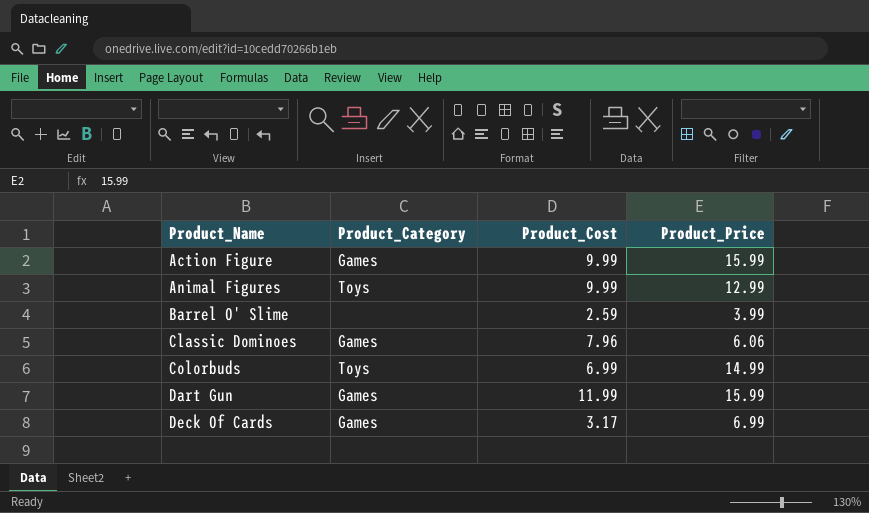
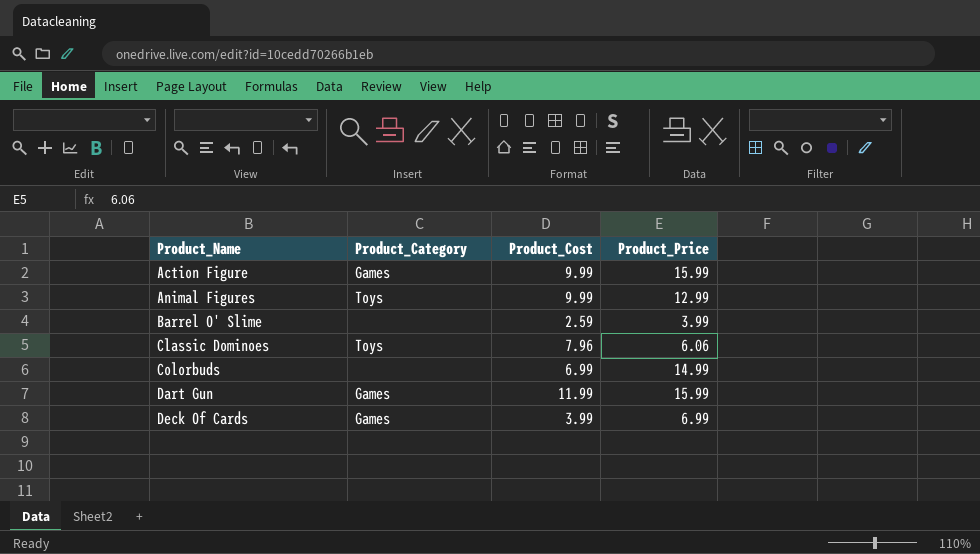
Classic Dominoes | Product_Category: Games -> Toys
Colorbuds | Product_Category: Toys -> none
Deck Of Cards | Product_Cost: 3.17 -> 3.99

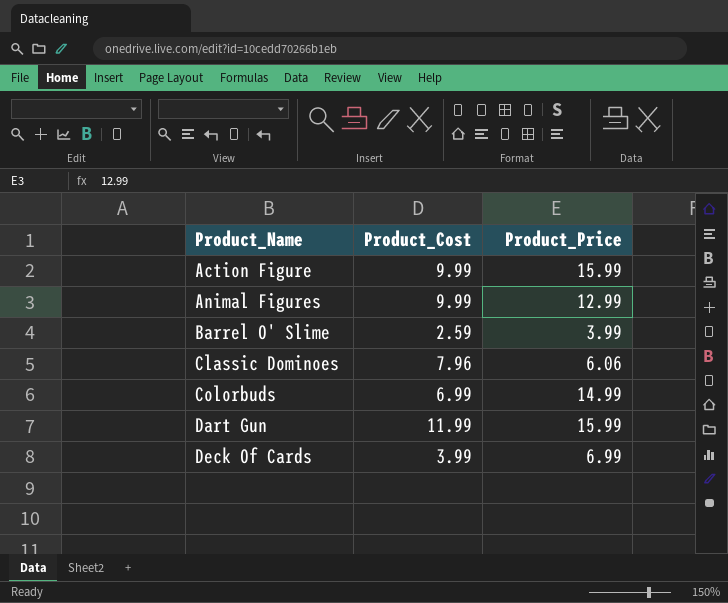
column Product_Category | position: 2 -> none

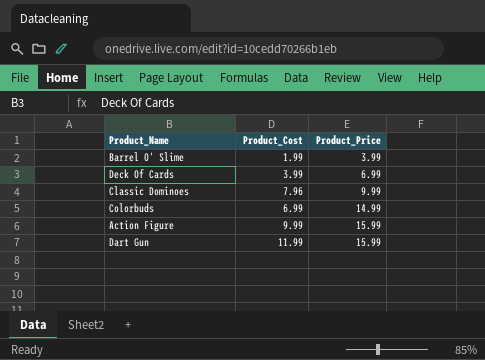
row order: Product_Name ascending -> Product_Price ascending
row Animal Figures: 9.99 | 12.99 -> none
Barrel O' Slime | Product_Cost: 2.59 -> 1.99
Classic Dominoes | Product_Price: 6.06 -> 9.99

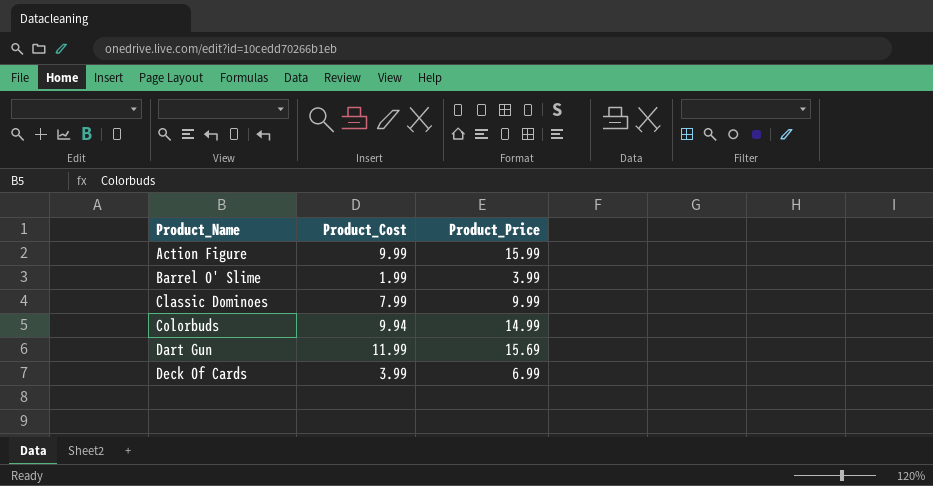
row order: Product_Price ascending -> Product_Name ascending
Classic Dominoes | Product_Cost: 7.96 -> 7.99
Colorbuds | Product_Cost: 6.99 -> 9.94
Dart Gun | Product_Price: 15.99 -> 15.69

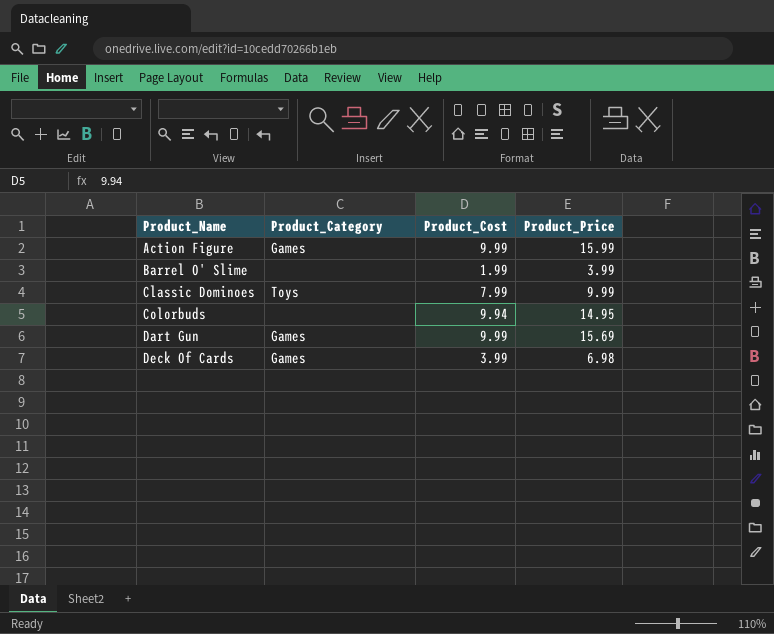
column Product_Category | position: none -> 2
Colorbuds | Product_Price: 14.99 -> 14.95
Dart Gun | Product_Cost: 11.99 -> 9.99
Deck Of Cards | Product_Price: 6.99 -> 6.98

